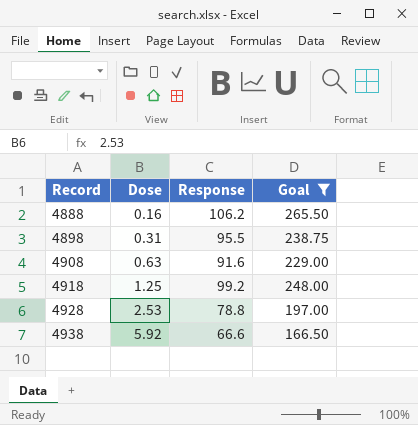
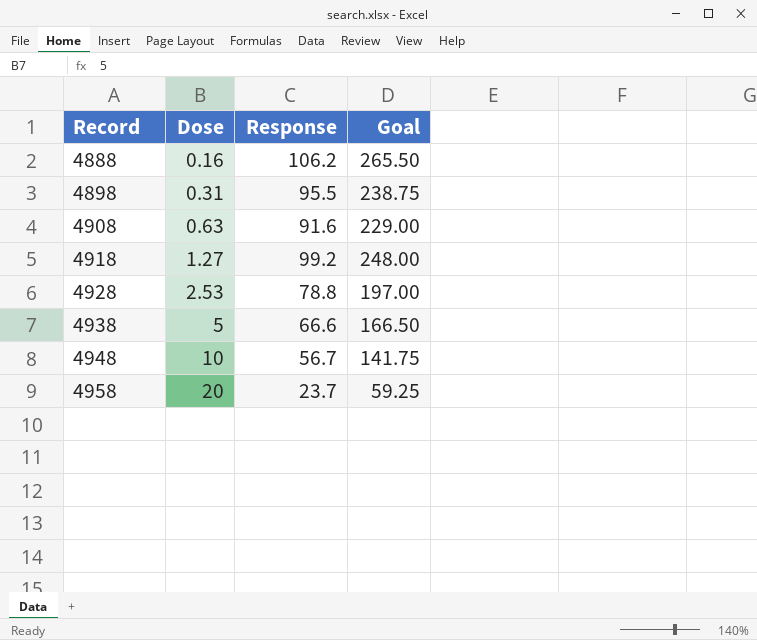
filter: Goal >= 166.50 -> none
4918 | Dose: 1.25 -> 1.27
4938 | Dose: 5.92 -> 5

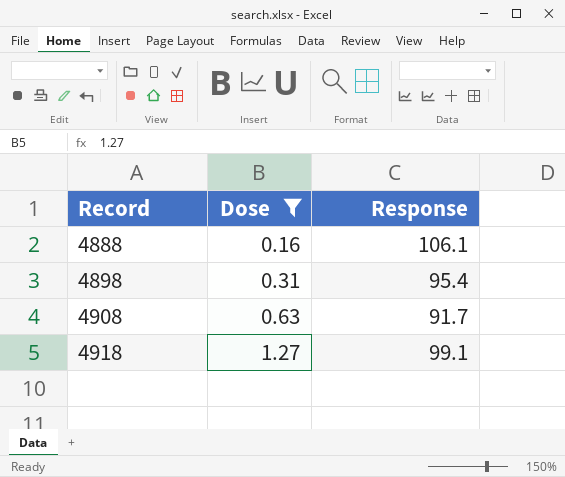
filter: none -> Dose <= 1.27
column Goal | formula: [Response] * 2.5 -> none
4888 | Response: 106.2 -> 106.1
4898 | Response: 95.5 -> 95.4
4908 | Response: 91.6 -> 91.7
4918 | Response: 99.2 -> 99.1

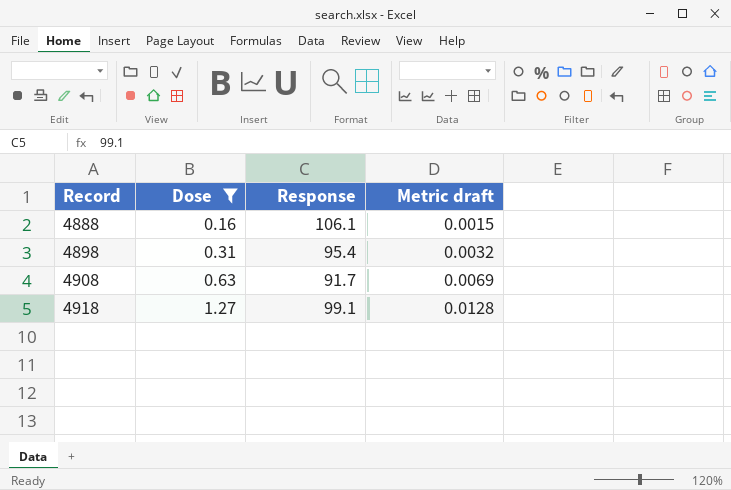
column Metric draft | formula: none -> [Dose] / [Response]

